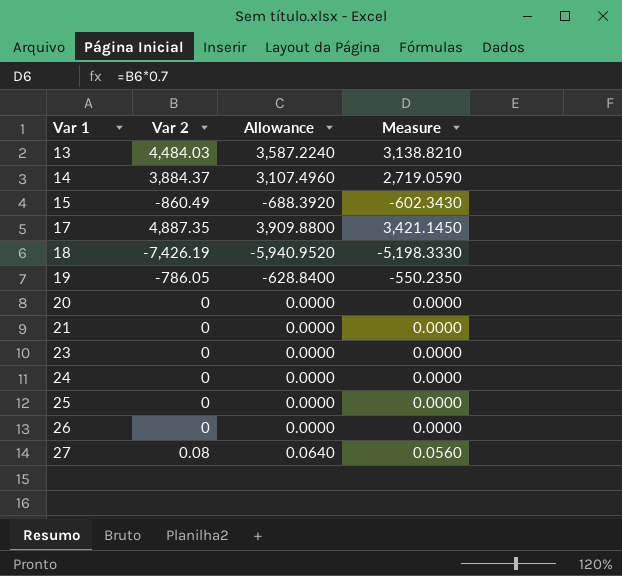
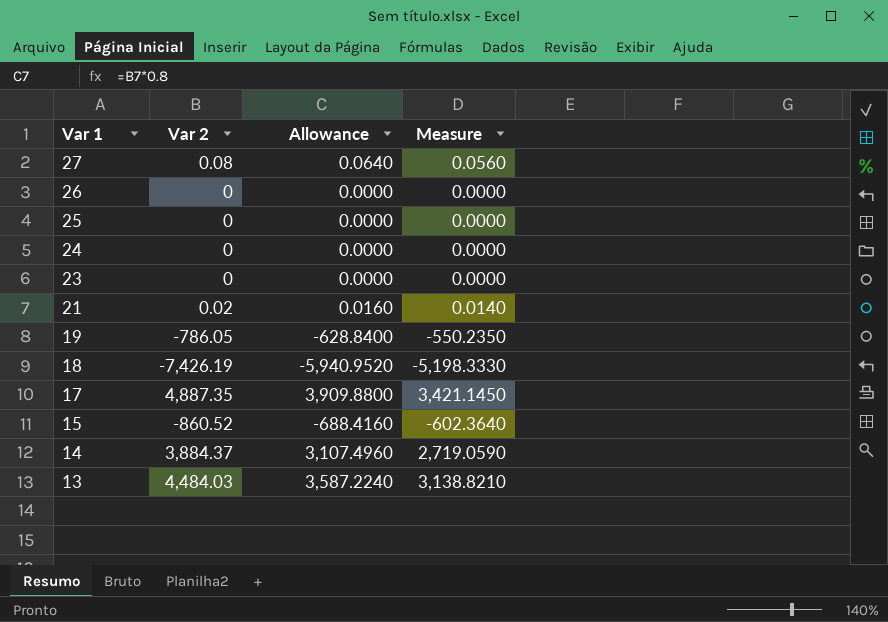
row order: Var 1 ascending -> Var 1 descending
row 20: 0 | 0.0000 | 0.0000 -> none
21 | Var 2: 0 -> 0.02
21 | Allowance: 0.0000 -> 0.0160
21 | Measure: 0.0000 -> 0.0140
15 | Var 2: -860.49 -> -860.52
15 | Allowance: -688.3920 -> -688.4160
15 | Measure: -602.3430 -> -602.3640

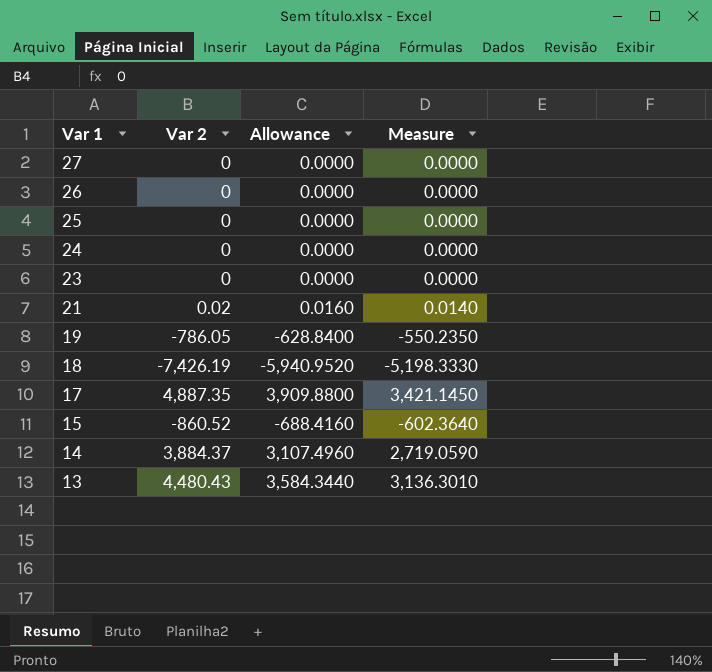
27 | Var 2: 0.08 -> 0
27 | Allowance: 0.0640 -> 0.0000
27 | Measure: 0.0560 -> 0.0000
13 | Var 2: 4,484.03 -> 4,480.43
13 | Allowance: 3,587.2240 -> 3,584.3440
13 | Measure: 3,138.8210 -> 3,136.3010

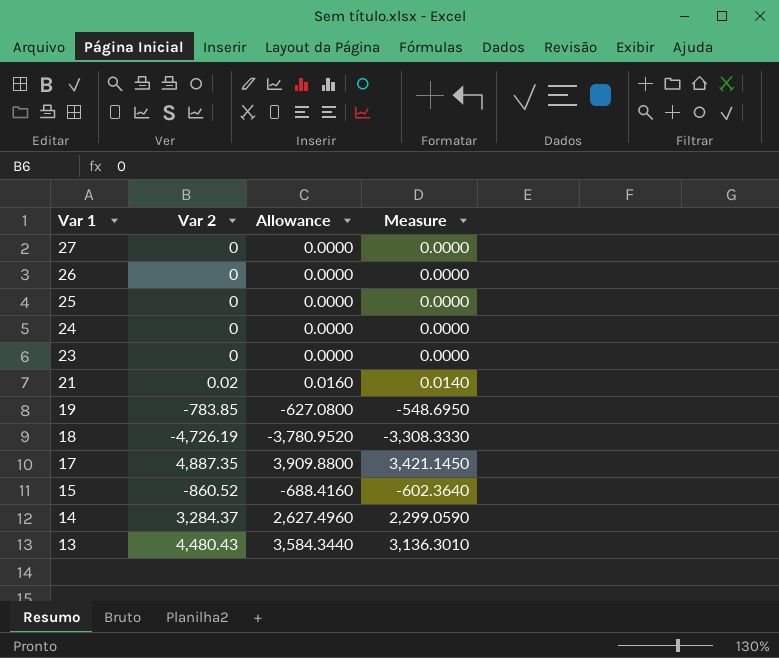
19 | Var 2: -786.05 -> -783.85
19 | Allowance: -628.8400 -> -627.0800
19 | Measure: -550.2350 -> -548.6950
18 | Var 2: -7,426.19 -> -4,726.19
18 | Allowance: -5,940.9520 -> -3,780.9520
18 | Measure: -5,198.3330 -> -3,308.3330
14 | Var 2: 3,884.37 -> 3,284.37
14 | Allowance: 3,107.4960 -> 2,627.4960
14 | Measure: 2,719.0590 -> 2,299.0590

